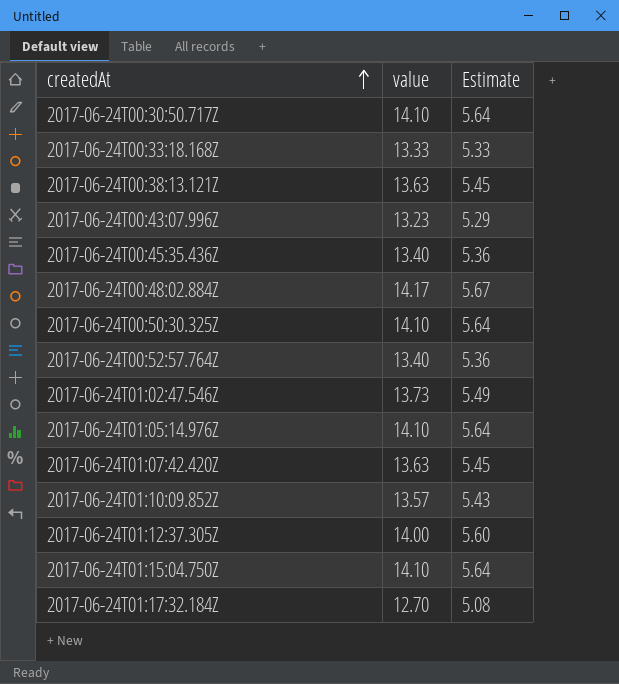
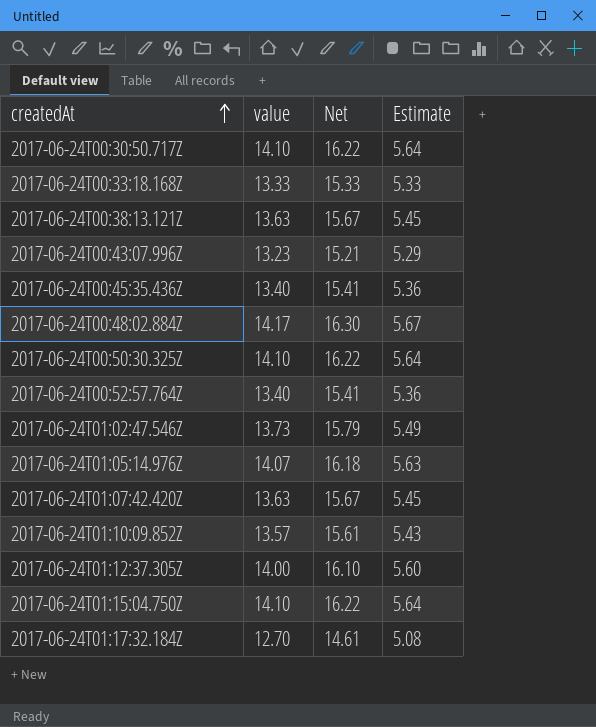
column Net | formula: none -> [value] * 1.15
2017-06-24T01:05:14.976Z | value: 14.10 -> 14.07
2017-06-24T01:05:14.976Z | Estimate: 5.64 -> 5.63

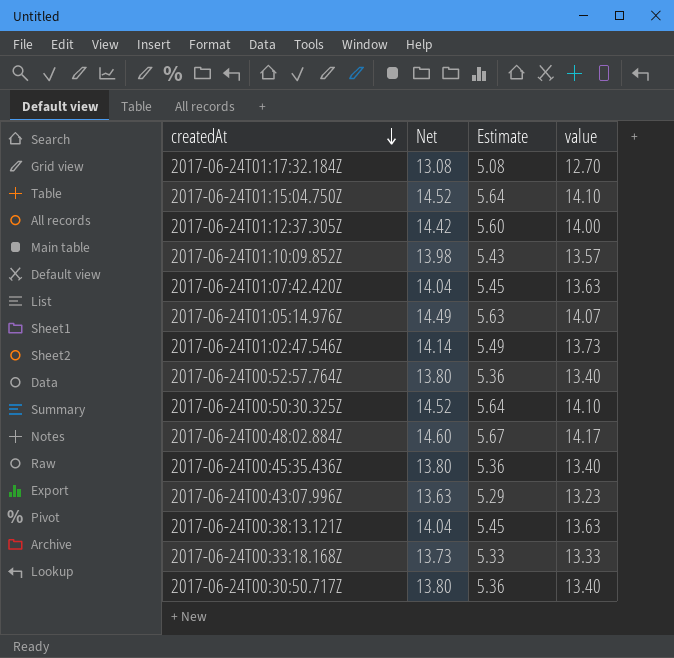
row order: createdAt ascending -> createdAt descending
column Net | formula: [value] * 1.15 -> [value] * 1.03
column value | position: 2 -> 4
2017-06-24T00:30:50.717Z | Estimate: 5.64 -> 5.36
2017-06-24T00:30:50.717Z | value: 14.10 -> 13.40

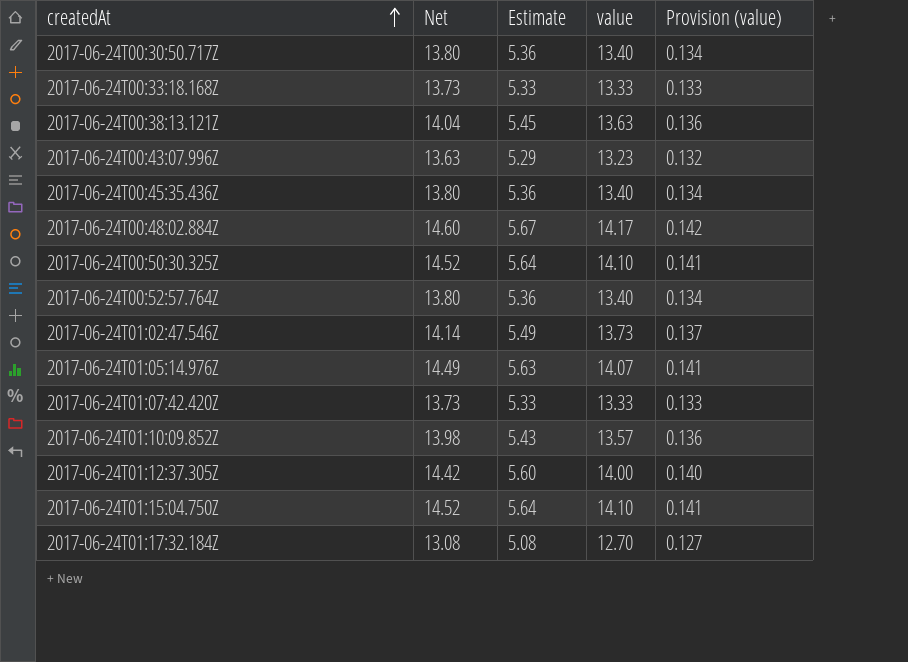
row order: createdAt descending -> createdAt ascending
column Provision (value) | formula: none -> [value] * 0.01
2017-06-24T01:07:42.420Z | Net: 14.04 -> 13.73
2017-06-24T01:07:42.420Z | Estimate: 5.45 -> 5.33
2017-06-24T01:07:42.420Z | value: 13.63 -> 13.33

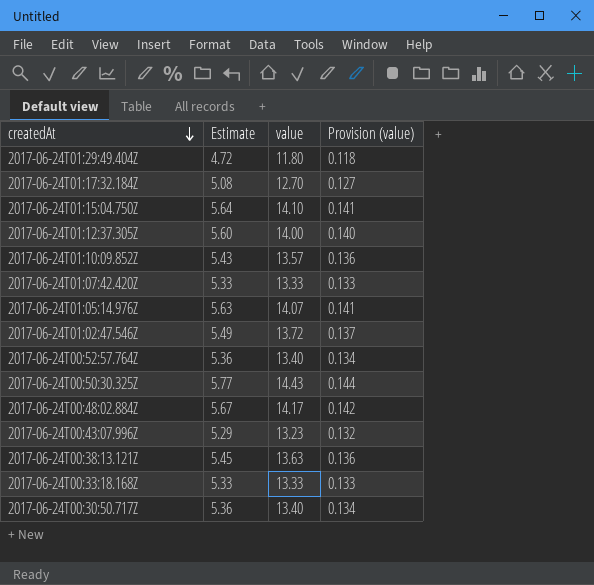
row order: createdAt ascending -> createdAt descending
column Net | formula: [value] * 1.03 -> none
row 2017-06-24T00:45:35.436Z: 13.80 | 5.36 | 13.40 | 0.134 -> none
row 2017-06-24T01:29:49.404Z: none -> 4.72 | 11.80 | 0.118
2017-06-24T01:02:47.546Z | value: 13.73 -> 13.72
2017-06-24T00:50:30.325Z | Estimate: 5.64 -> 5.77
2017-06-24T00:50:30.325Z | value: 14.10 -> 14.43
2017-06-24T00:50:30.325Z | Provision (value): 0.141 -> 0.144

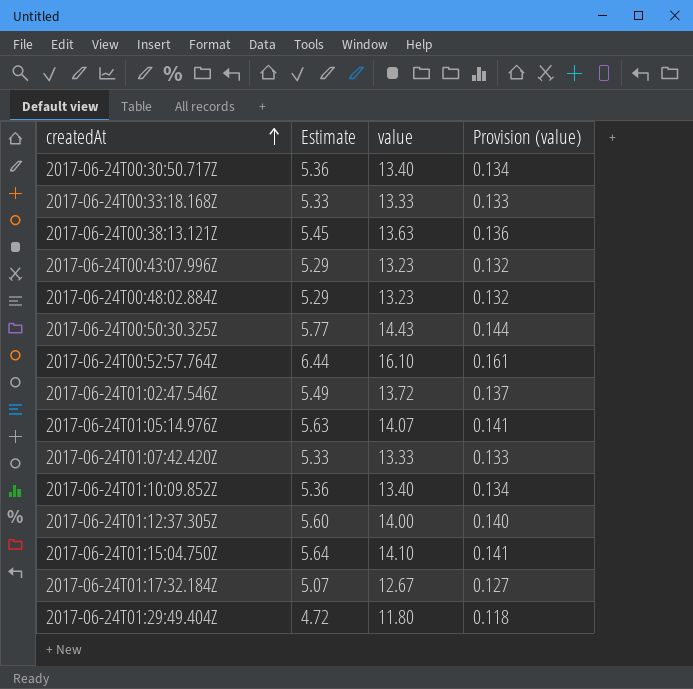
row order: createdAt descending -> createdAt ascending
2017-06-24T00:48:02.884Z | Estimate: 5.67 -> 5.29
2017-06-24T00:48:02.884Z | value: 14.17 -> 13.23
2017-06-24T00:48:02.884Z | Provision (value): 0.142 -> 0.132
2017-06-24T00:52:57.764Z | Estimate: 5.36 -> 6.44
2017-06-24T00:52:57.764Z | value: 13.40 -> 16.10
2017-06-24T00:52:57.764Z | Provision (value): 0.134 -> 0.161
2017-06-24T01:10:09.852Z | Estimate: 5.43 -> 5.36
2017-06-24T01:10:09.852Z | value: 13.57 -> 13.40
2017-06-24T01:10:09.852Z | Provision (value): 0.136 -> 0.134
2017-06-24T01:17:32.184Z | Estimate: 5.08 -> 5.07
2017-06-24T01:17:32.184Z | value: 12.70 -> 12.67

